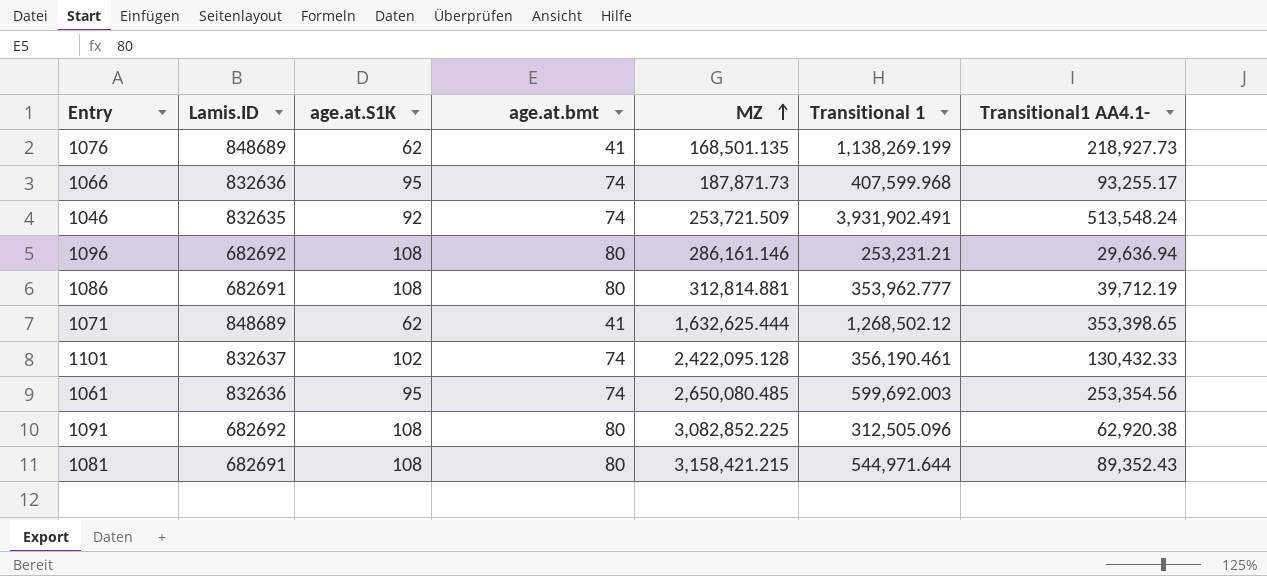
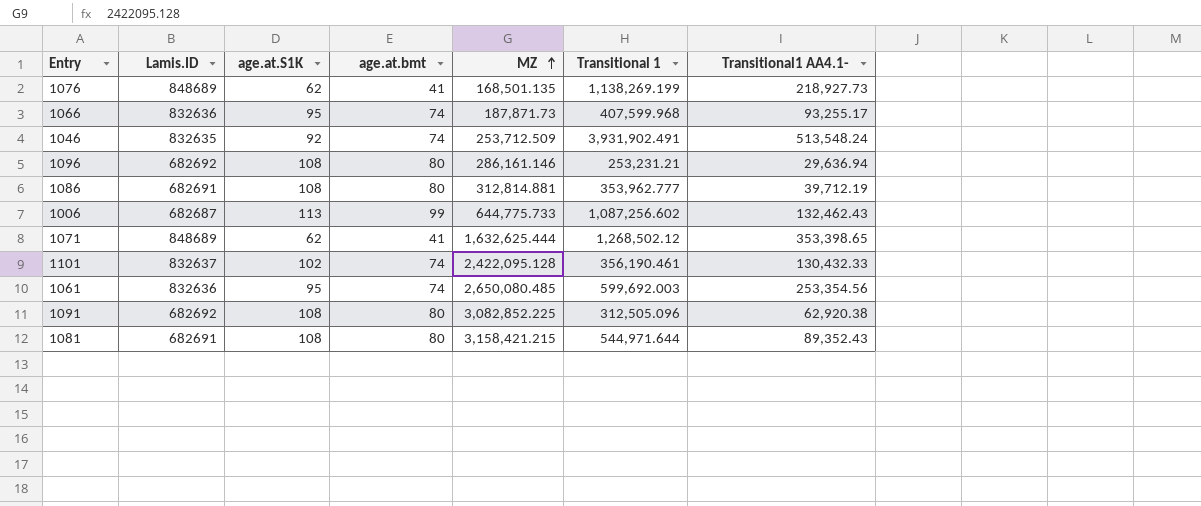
1046 | MZ: 253,721.509 -> 253,712.509
row 1006: none -> 682687 | 113 | 99 | 644,775.733 | 1,087,256.602 | 132,462.43

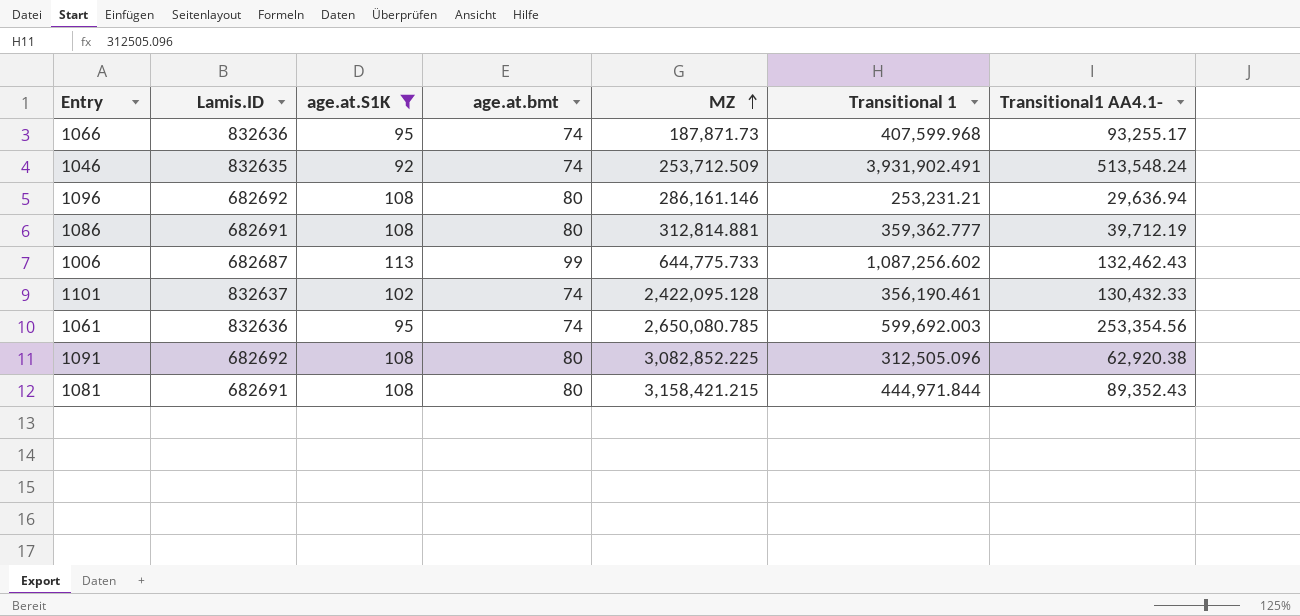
filter: none -> age.at.S1K != 62
1086 | Transitional 1: 353,962.777 -> 359,362.777
1061 | MZ: 2,650,080.485 -> 2,650,080.785
1081 | Transitional 1: 544,971.644 -> 444,971.844

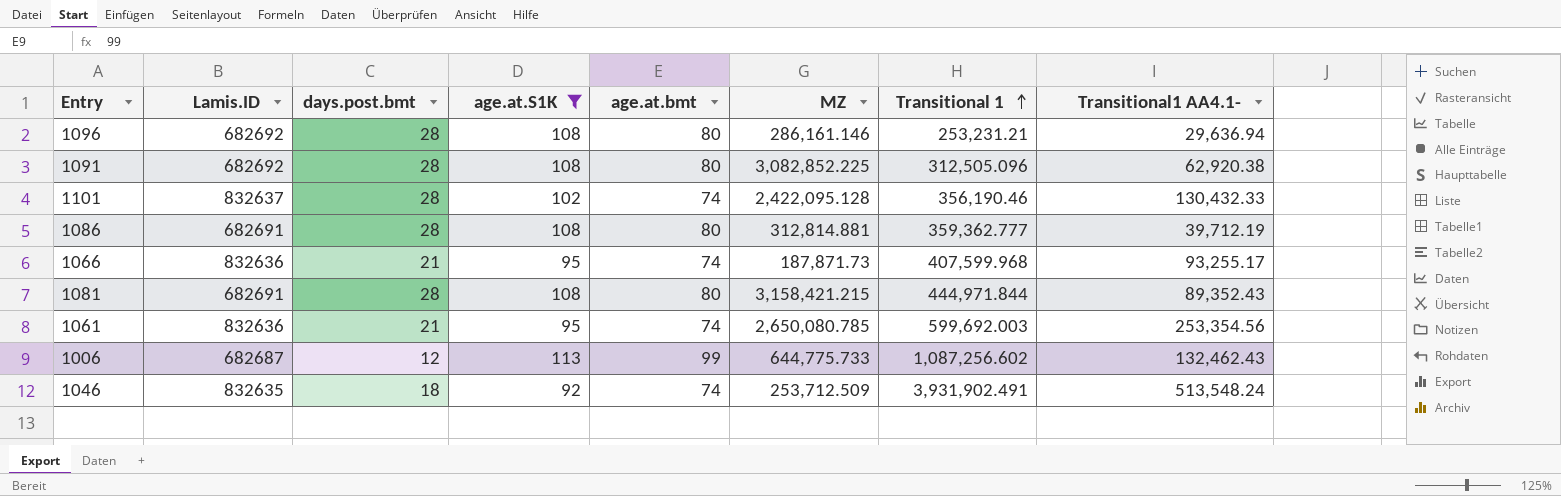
row order: MZ ascending -> Transitional 1 ascending
column days.post.bmt | position: none -> 3
1101 | Transitional 1: 356,190.461 -> 356,190.46

